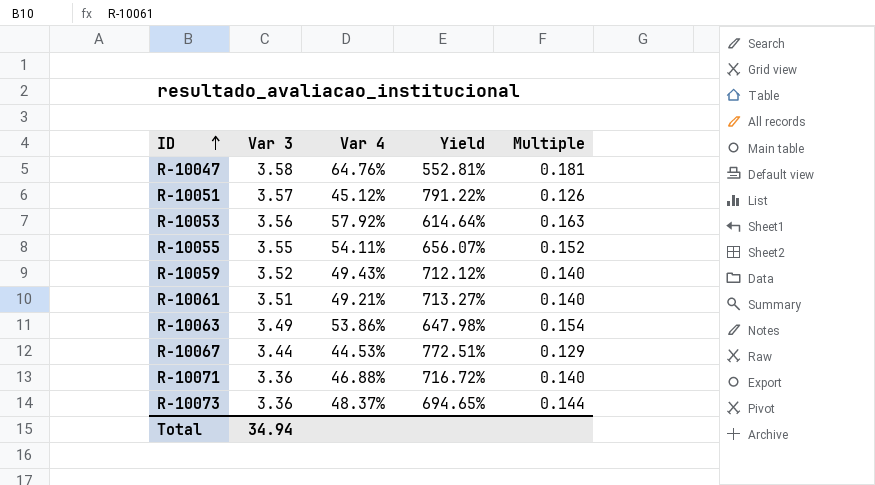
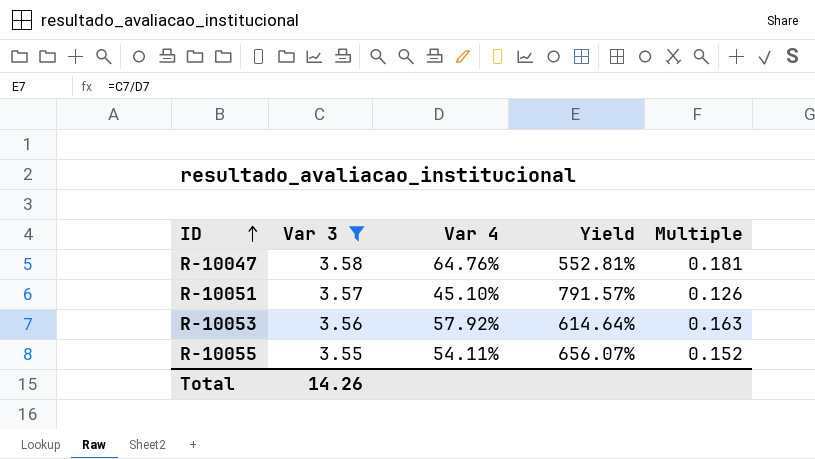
filter: none -> Var 3 >= 3.55
R-10051 | Var 4: 45.12% -> 45.10%
R-10051 | Yield: 791.22% -> 791.57%
Total | Var 3: 34.94 -> 14.26

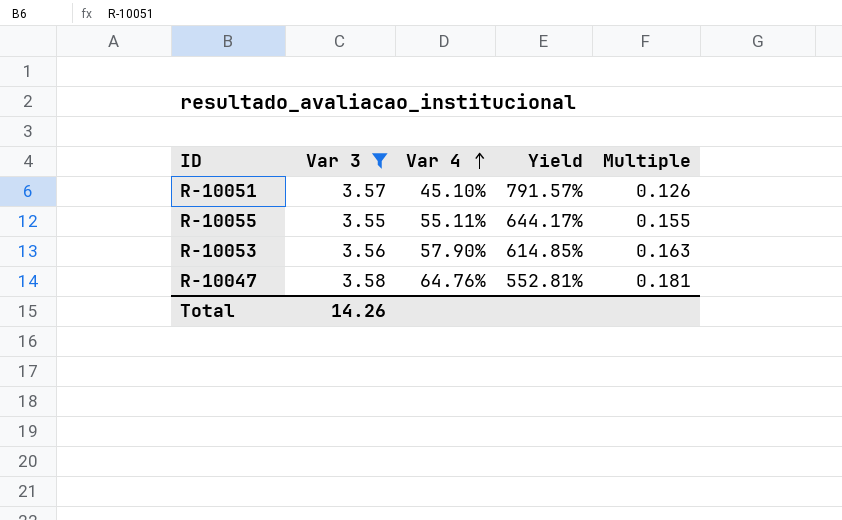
row order: ID ascending -> Var 4 ascending
R-10055 | Var 4: 54.11% -> 55.11%
R-10055 | Yield: 656.07% -> 644.17%
R-10055 | Multiple: 0.152 -> 0.155
R-10053 | Var 4: 57.92% -> 57.90%
R-10053 | Yield: 614.64% -> 614.85%

